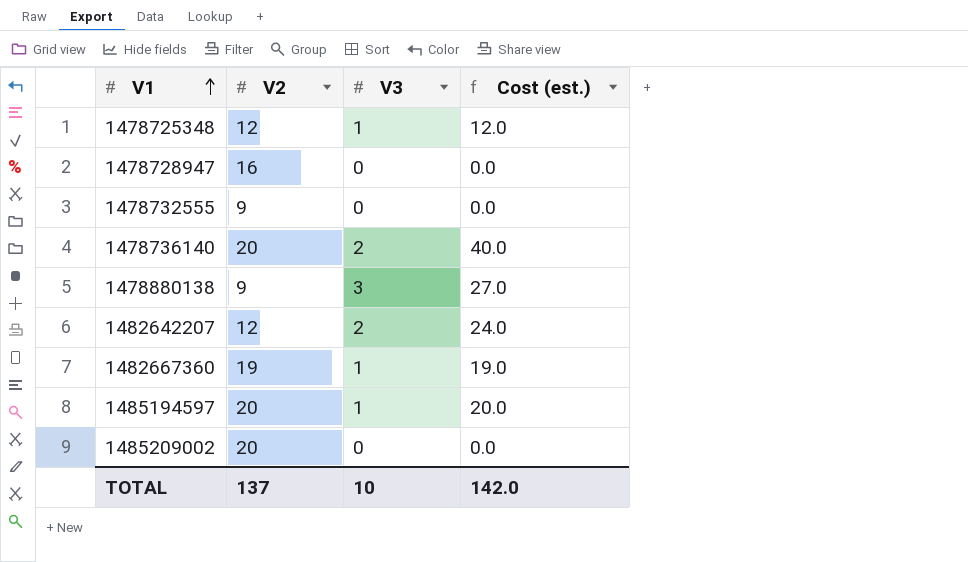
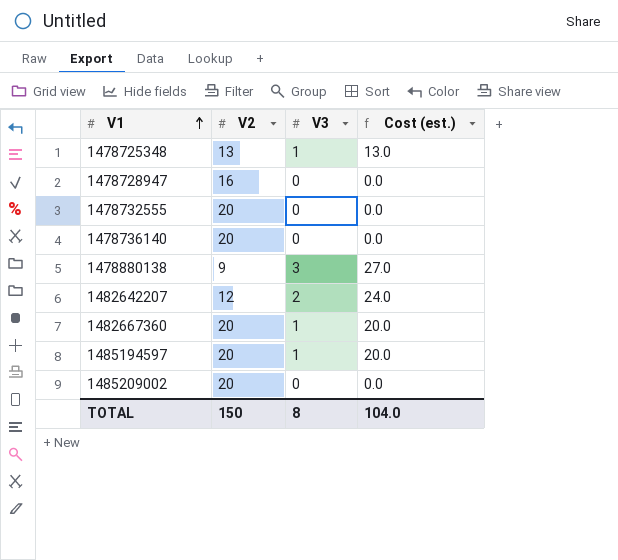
1478725348 | V2: 12 -> 13
1478725348 | Cost (est.): 12.0 -> 13.0
1478732555 | V2: 9 -> 20
1478736140 | V3: 2 -> 0
1478736140 | Cost (est.): 40.0 -> 0.0
1482667360 | V2: 19 -> 20
1482667360 | Cost (est.): 19.0 -> 20.0
TOTAL | V2: 137 -> 150
TOTAL | V3: 10 -> 8
TOTAL | Cost (est.): 142.0 -> 104.0

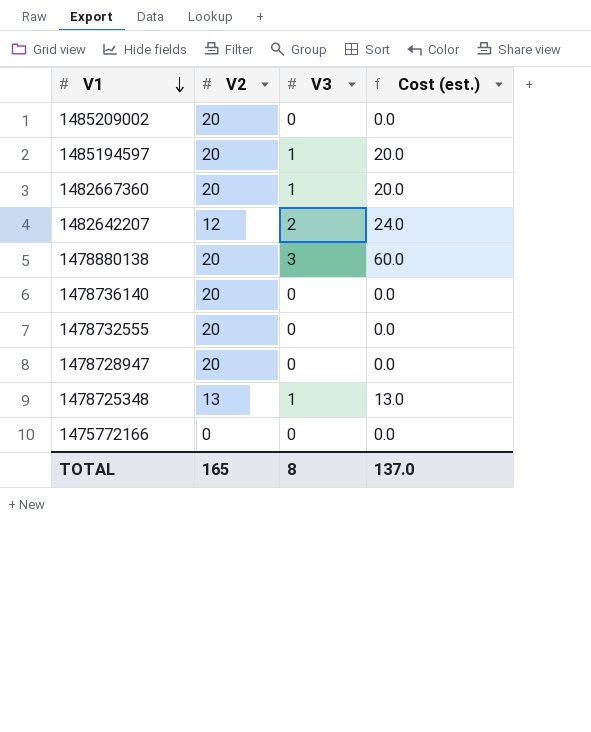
row order: V1 ascending -> V1 descending
1478880138 | V2: 9 -> 20
1478880138 | Cost (est.): 27.0 -> 60.0
1478728947 | V2: 16 -> 20
row 1475772166: none -> 0 | 0 | 0.0
TOTAL | V2: 150 -> 165
TOTAL | Cost (est.): 104.0 -> 137.0

